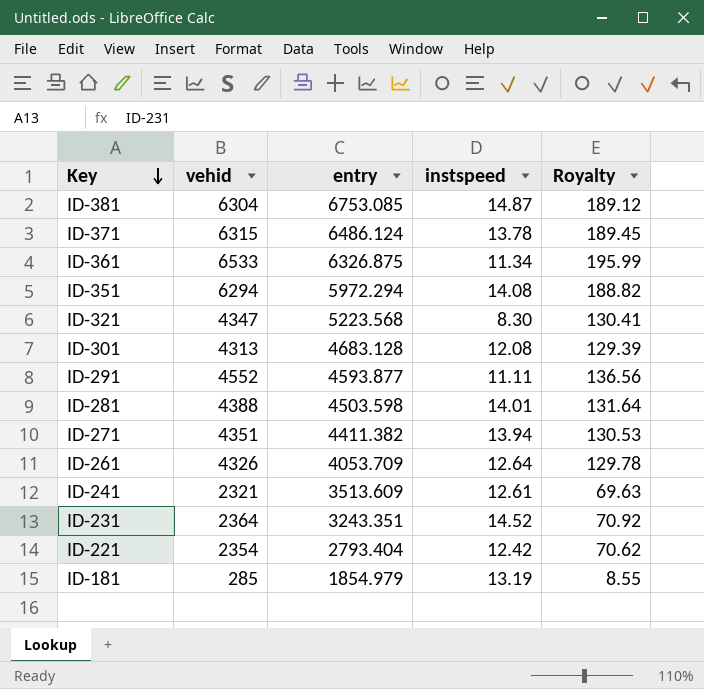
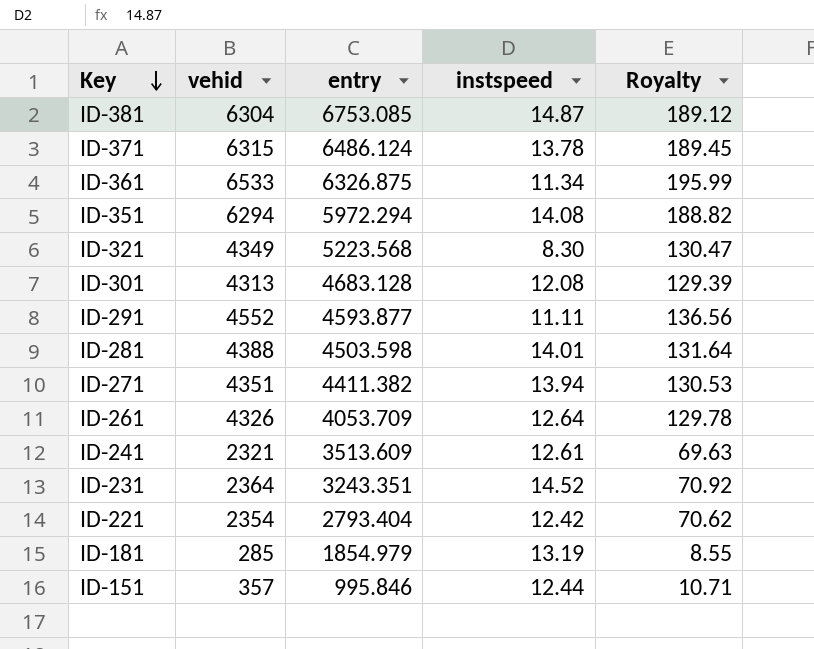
ID-321 | vehid: 4347 -> 4349
ID-321 | Royalty: 130.41 -> 130.47
row ID-151: none -> 357 | 995.846 | 12.44 | 10.71

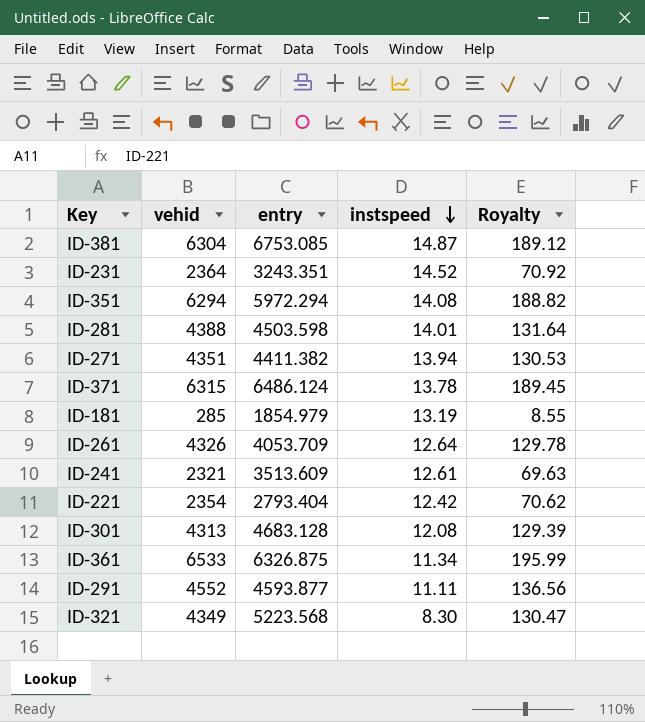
row order: Key descending -> instspeed descending
row ID-151: 357 | 995.846 | 12.44 | 10.71 -> none

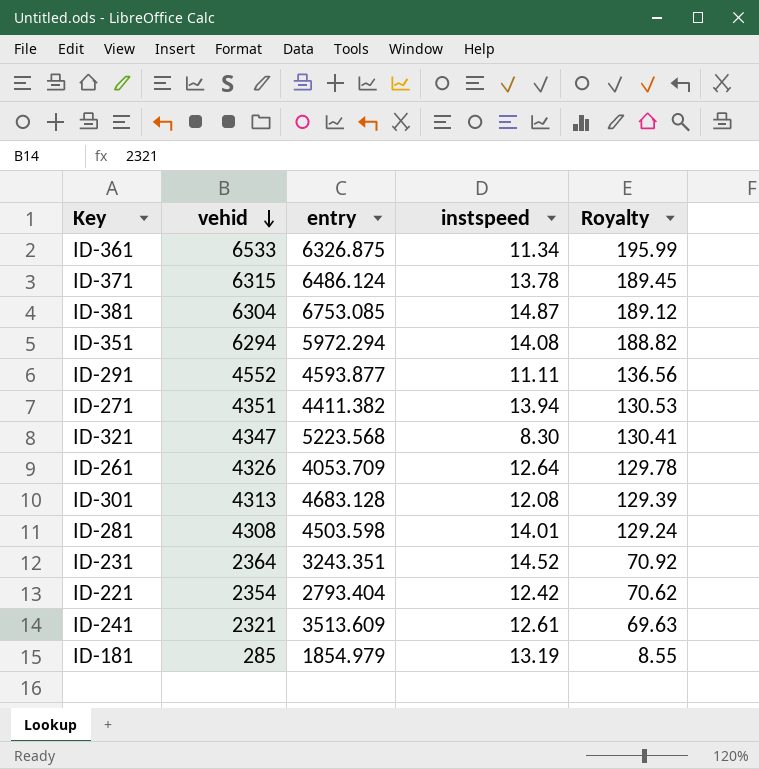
row order: instspeed descending -> vehid descending
ID-321 | vehid: 4349 -> 4347
ID-321 | Royalty: 130.47 -> 130.41
ID-281 | vehid: 4388 -> 4308
ID-281 | Royalty: 131.64 -> 129.24

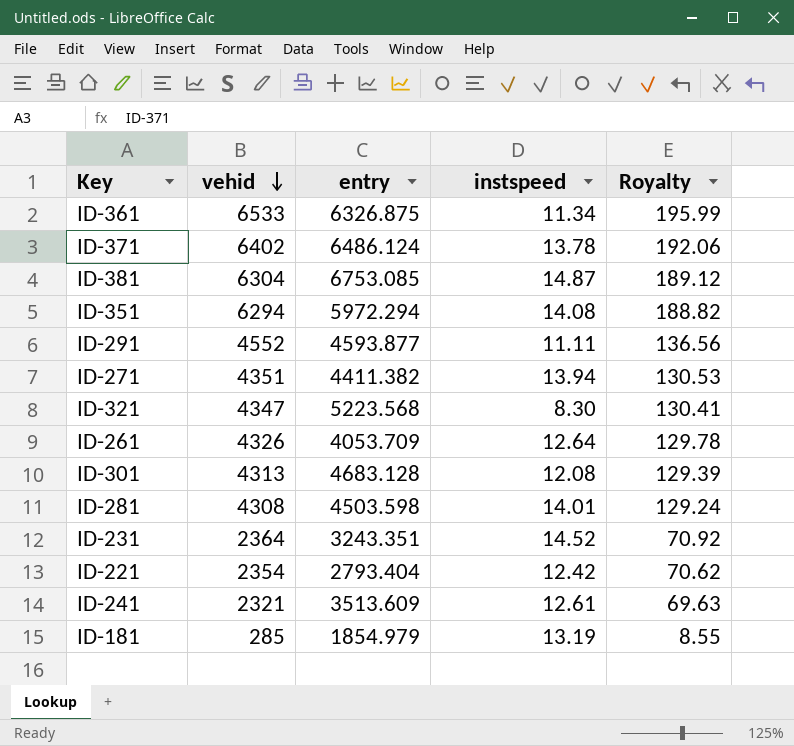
ID-371 | vehid: 6315 -> 6402
ID-371 | Royalty: 189.45 -> 192.06

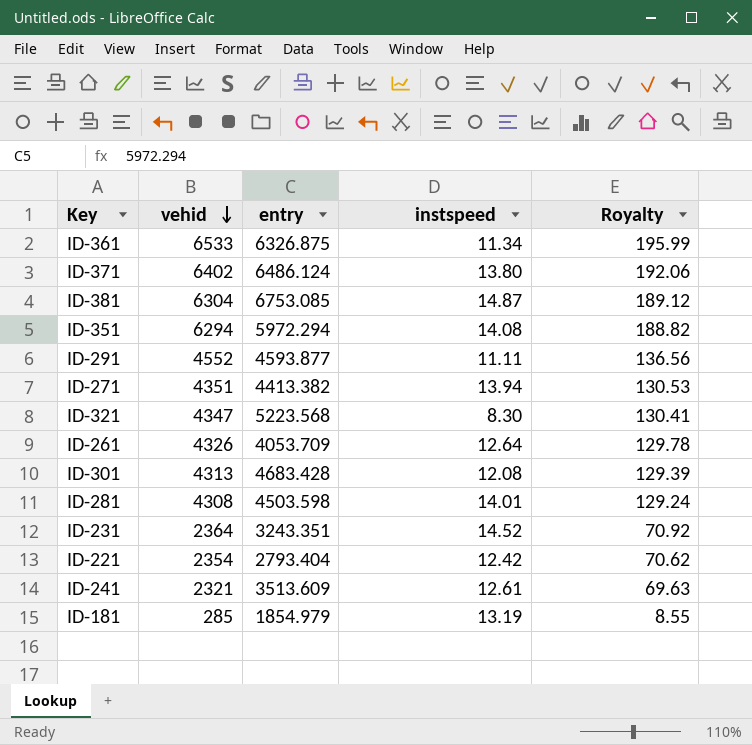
ID-371 | instspeed: 13.78 -> 13.80
ID-271 | entry: 4411.382 -> 4413.382
ID-301 | entry: 4683.128 -> 4683.428

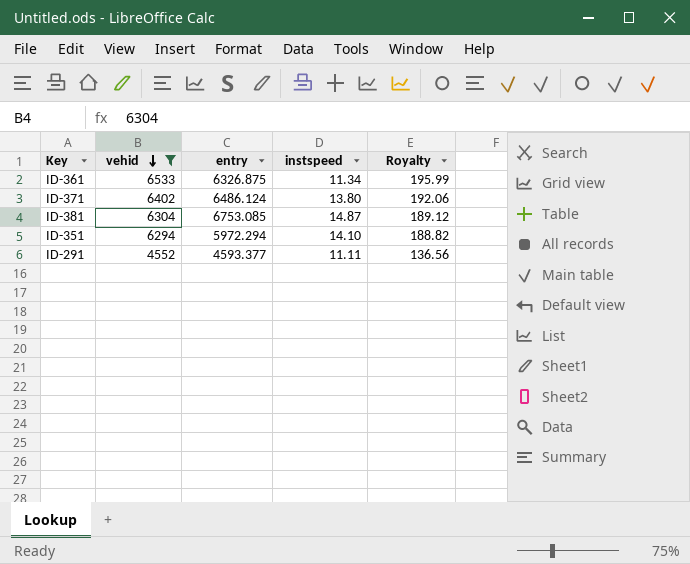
filter: none -> vehid >= 4552
ID-351 | instspeed: 14.08 -> 14.10
ID-291 | entry: 4593.877 -> 4593.377

